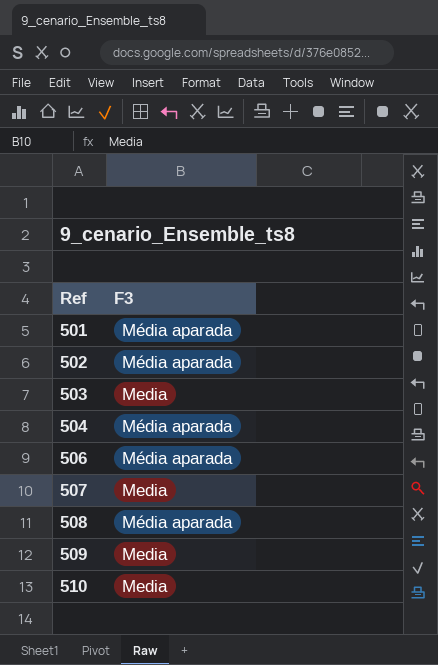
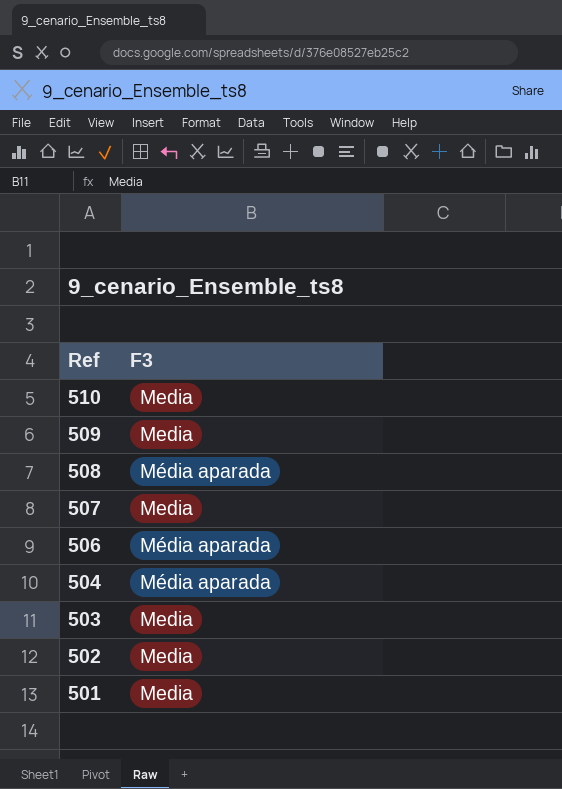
row order: Ref ascending -> Ref descending
502 | F3: Média aparada -> Media
501 | F3: Média aparada -> Media

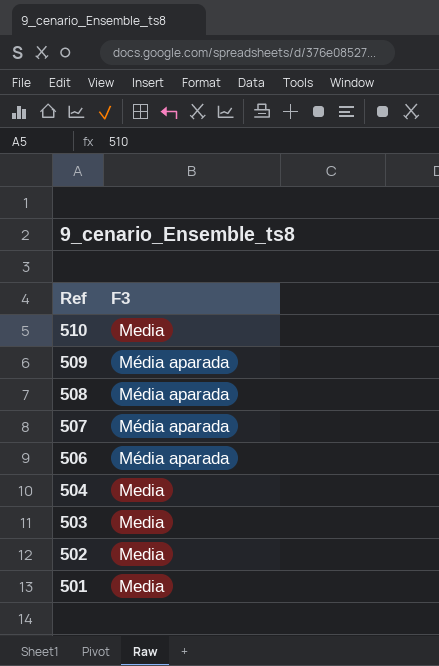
509 | F3: Media -> Média aparada
507 | F3: Media -> Média aparada
504 | F3: Média aparada -> Media

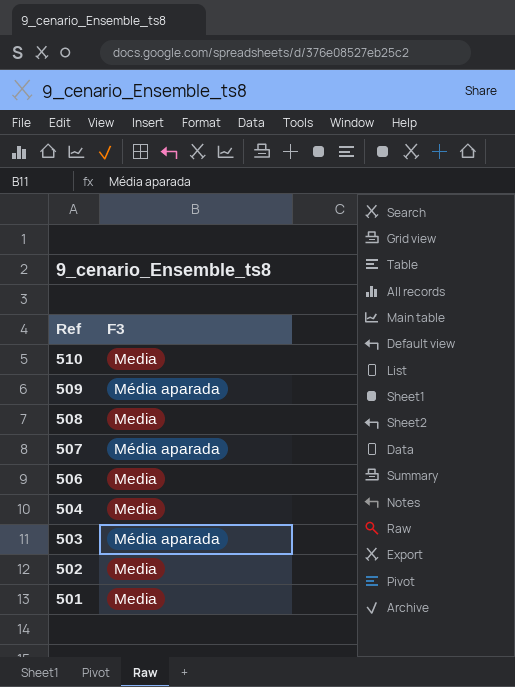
508 | F3: Média aparada -> Media
506 | F3: Média aparada -> Media
503 | F3: Media -> Média aparada

